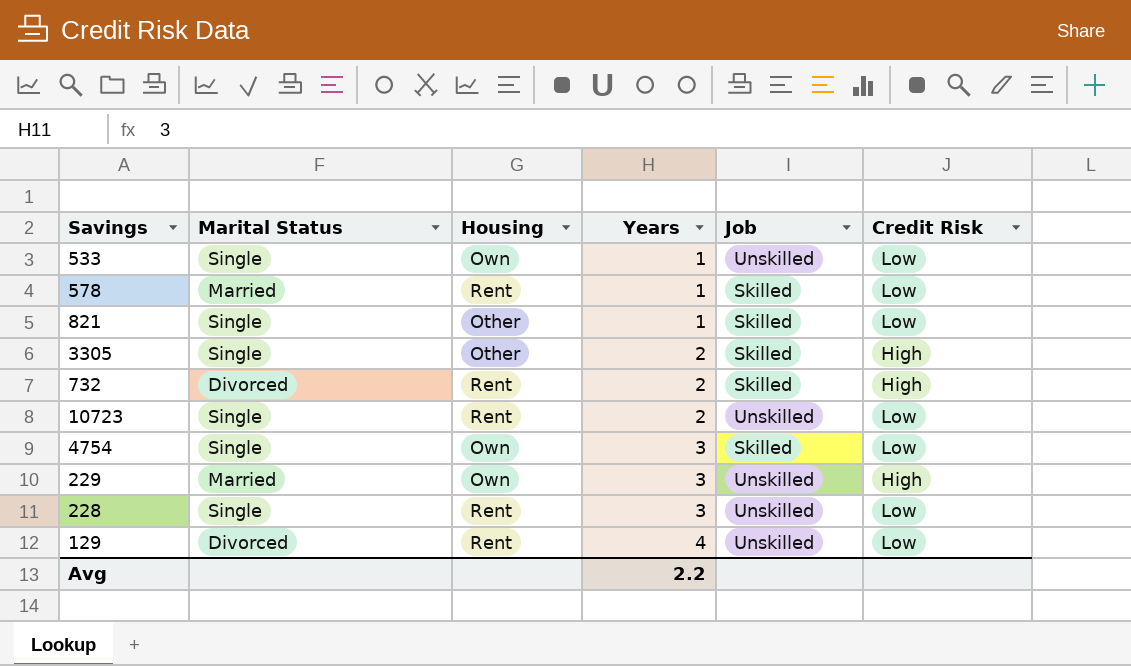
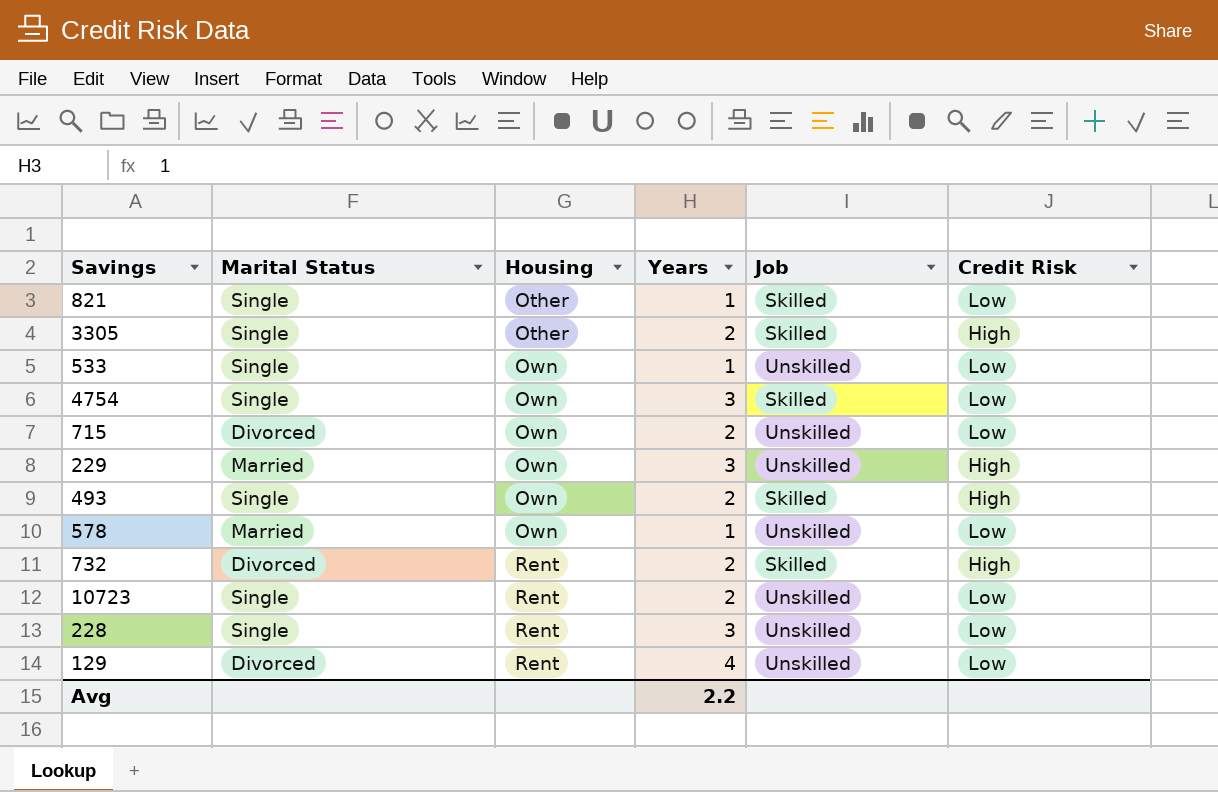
row order: Years ascending -> Housing ascending
row 715: none -> Divorced | Own | 2 | Unskilled | Low
row 493: none -> Single | Own | 2 | Skilled | High
578 | Housing: Rent -> Own
578 | Job: Skilled -> Unskilled

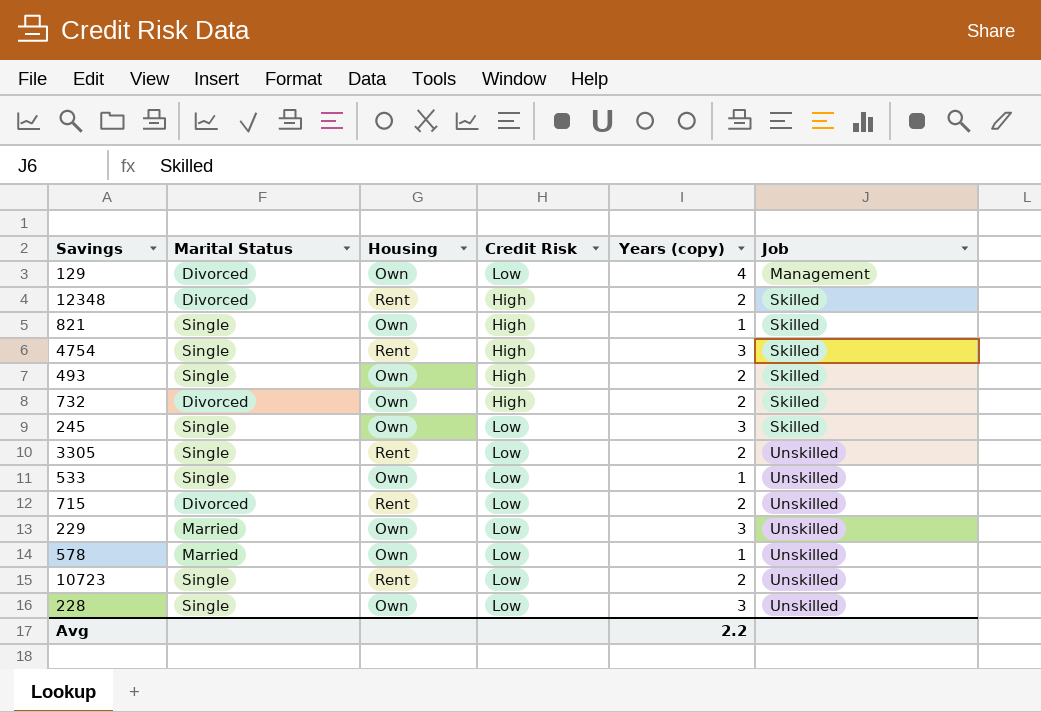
row order: Housing ascending -> Job ascending
column Credit Risk | position: 6 -> 4
column name: Years -> Years (copy)
129 | Housing: Rent -> Own
129 | Job: Unskilled -> Management
row 12348: none -> Divorced | Rent | High | 2 | Skilled
821 | Housing: Other -> Own
821 | Credit Risk: Low -> High
4754 | Housing: Own -> Rent
4754 | Credit Risk: Low -> High
732 | Housing: Rent -> Own
row 245: none -> Single | Own | Low | 3 | Skilled
3305 | Housing: Other -> Rent
3305 | Credit Risk: High -> Low
3305 | Job: Skilled -> Unskilled
715 | Housing: Own -> Rent
229 | Credit Risk: High -> Low
228 | Housing: Rent -> Own

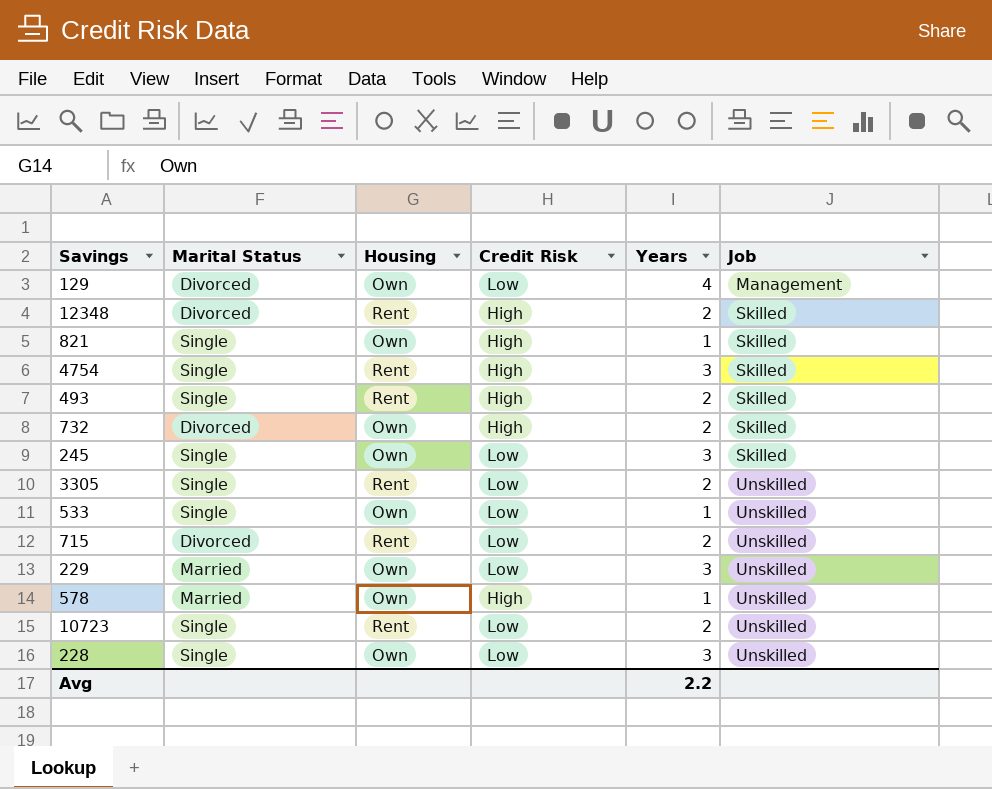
column name: Years (copy) -> Years
493 | Housing: Own -> Rent
578 | Credit Risk: Low -> High

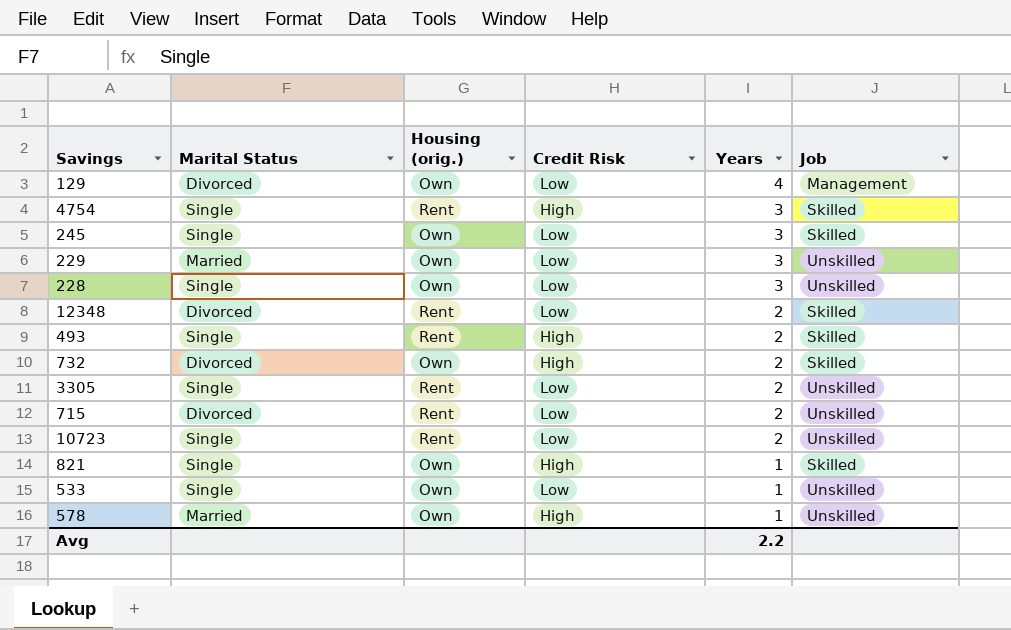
row order: Job ascending -> Years descending
column name: Housing -> Housing (orig.)
12348 | Credit Risk: High -> Low

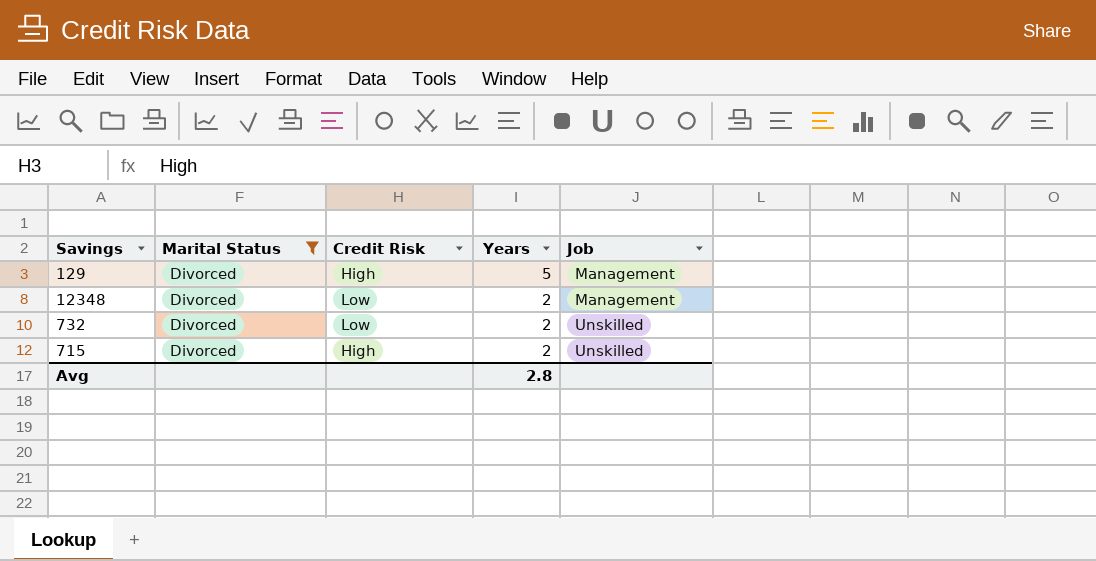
filter: none -> Marital Status = Divorced
column Housing (orig.) | position: 3 -> none
129 | Credit Risk: Low -> High
129 | Years: 4 -> 5
12348 | Job: Skilled -> Management
732 | Credit Risk: High -> Low
732 | Job: Skilled -> Unskilled
715 | Credit Risk: Low -> High
Avg | Years: 2.2 -> 2.8

